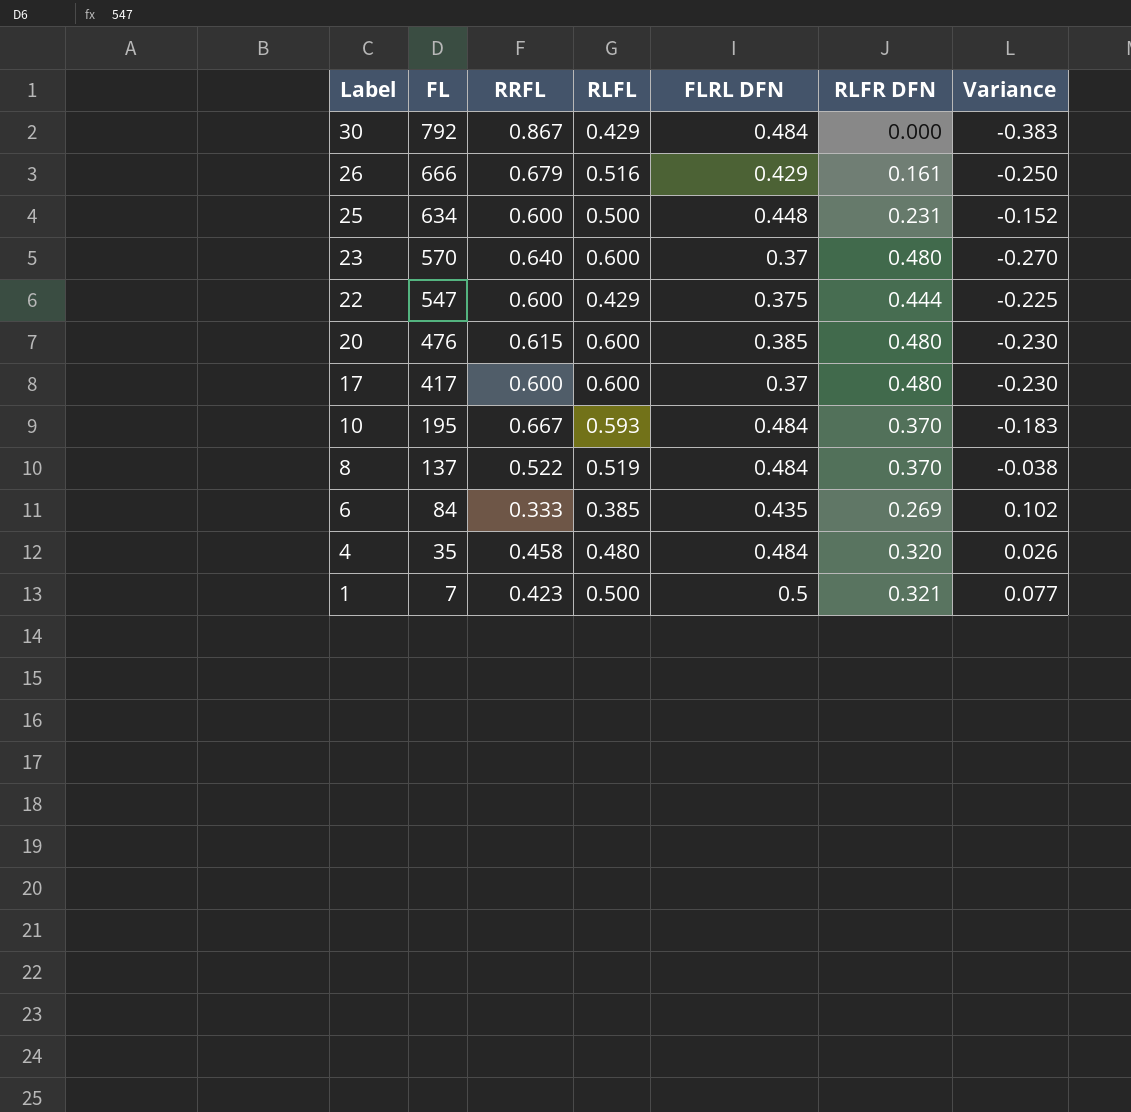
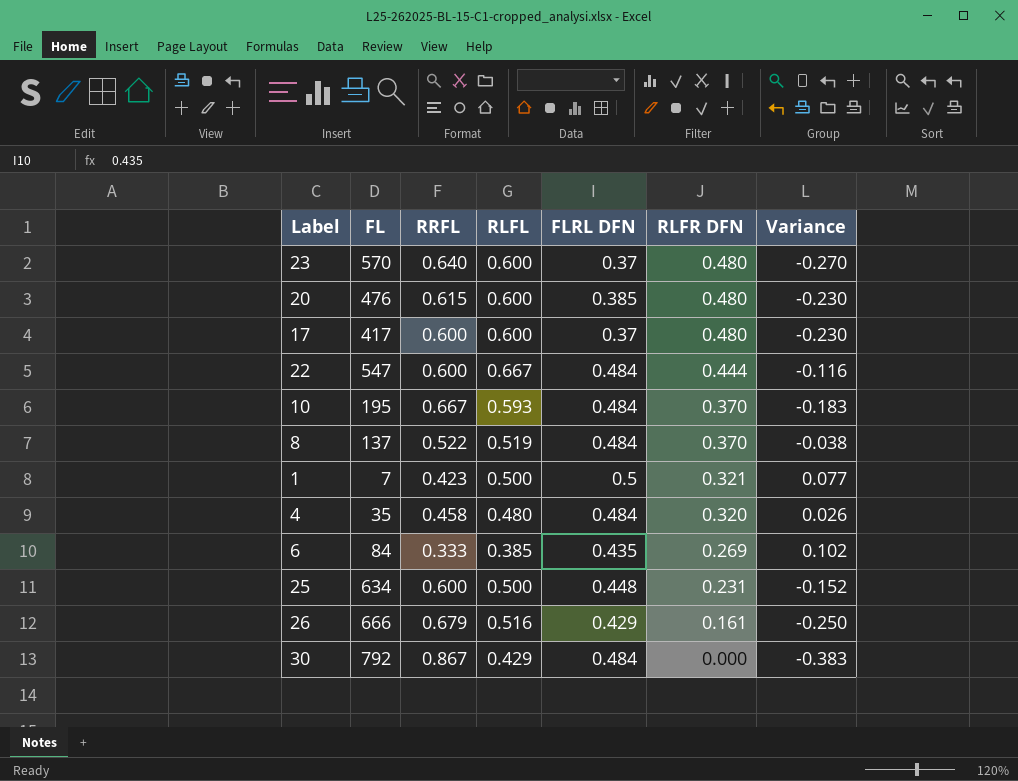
row order: Label descending -> RLFR DFN descending
22 | RLFL: 0.429 -> 0.667
22 | FLRL DFN: 0.375 -> 0.484
22 | Variance: -0.225 -> -0.116

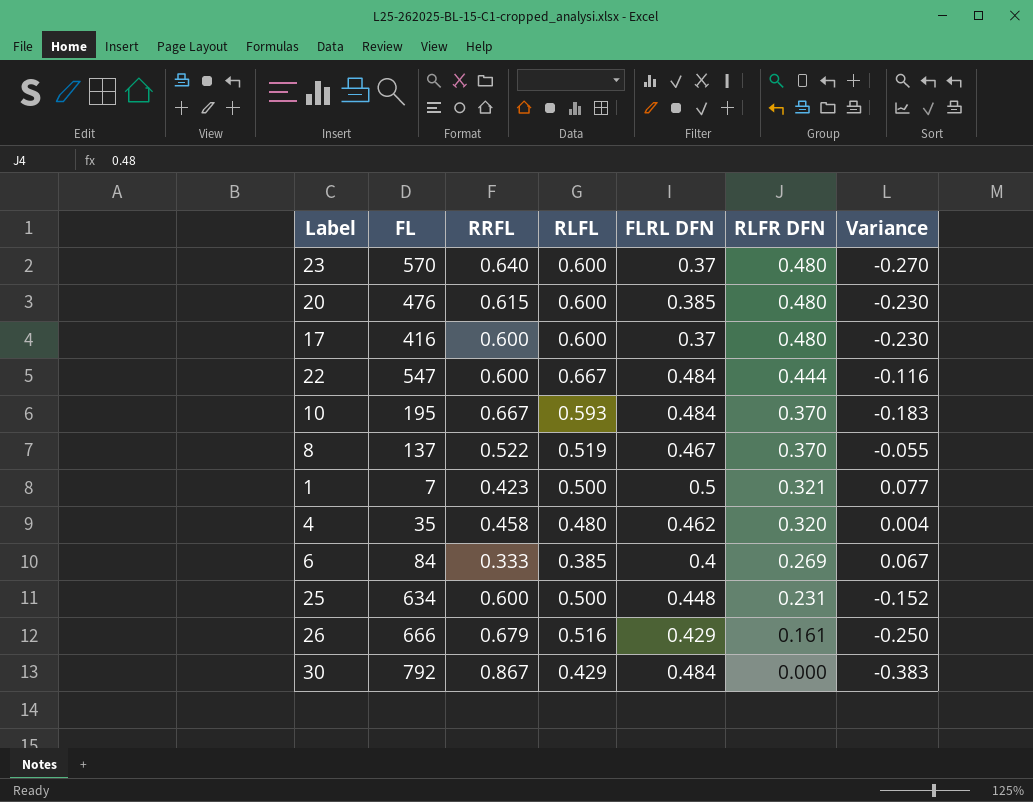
17 | FL: 417 -> 416
8 | FLRL DFN: 0.484 -> 0.467
8 | Variance: -0.038 -> -0.055
4 | FLRL DFN: 0.484 -> 0.462
4 | Variance: 0.026 -> 0.004
6 | FLRL DFN: 0.435 -> 0.4
6 | Variance: 0.102 -> 0.067

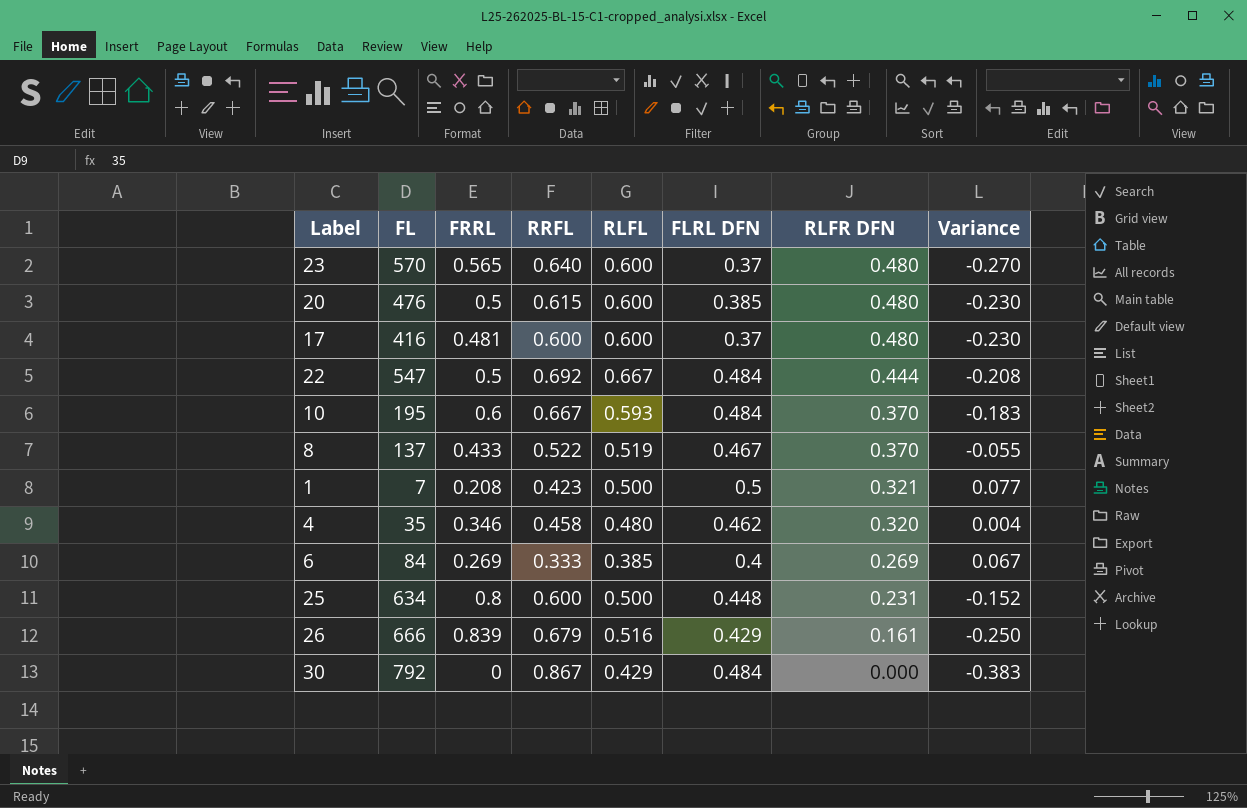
column FRRL | position: none -> 3
22 | RRFL: 0.600 -> 0.692
22 | Variance: -0.116 -> -0.208

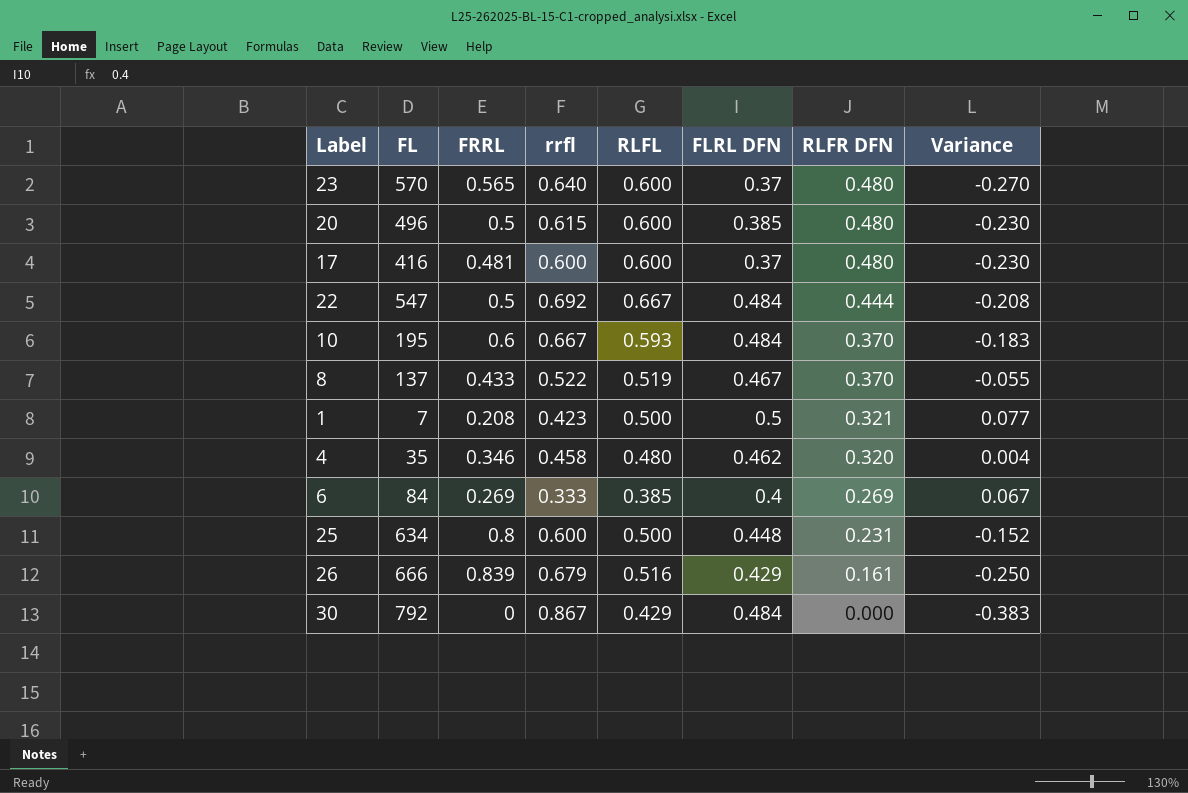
column name: RRFL -> rrfl
20 | FL: 476 -> 496

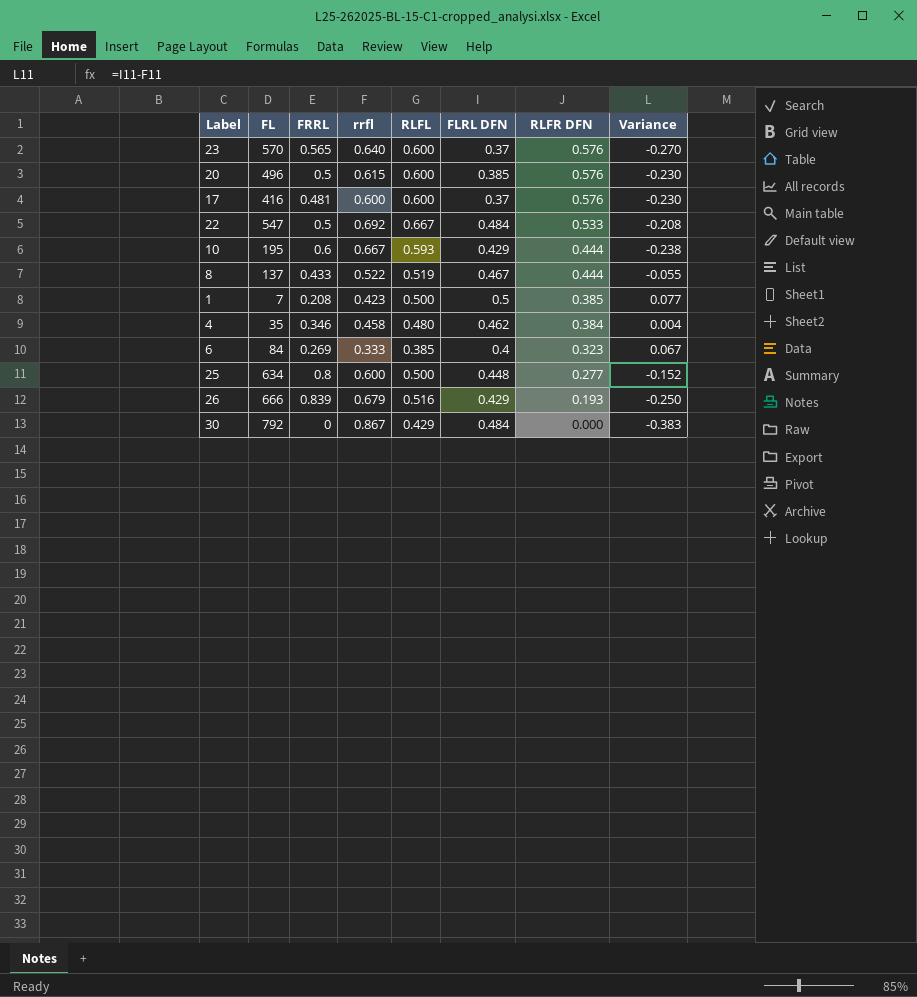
23 | RLFR DFN: 0.480 -> 0.576
20 | RLFR DFN: 0.480 -> 0.576
17 | RLFR DFN: 0.480 -> 0.576
22 | RLFR DFN: 0.444 -> 0.533
10 | FLRL DFN: 0.484 -> 0.429
10 | RLFR DFN: 0.370 -> 0.444
10 | Variance: -0.183 -> -0.238
8 | RLFR DFN: 0.370 -> 0.444
1 | RLFR DFN: 0.321 -> 0.385
4 | RLFR DFN: 0.320 -> 0.384
6 | RLFR DFN: 0.269 -> 0.323
25 | RLFR DFN: 0.231 -> 0.277
26 | RLFR DFN: 0.161 -> 0.193

